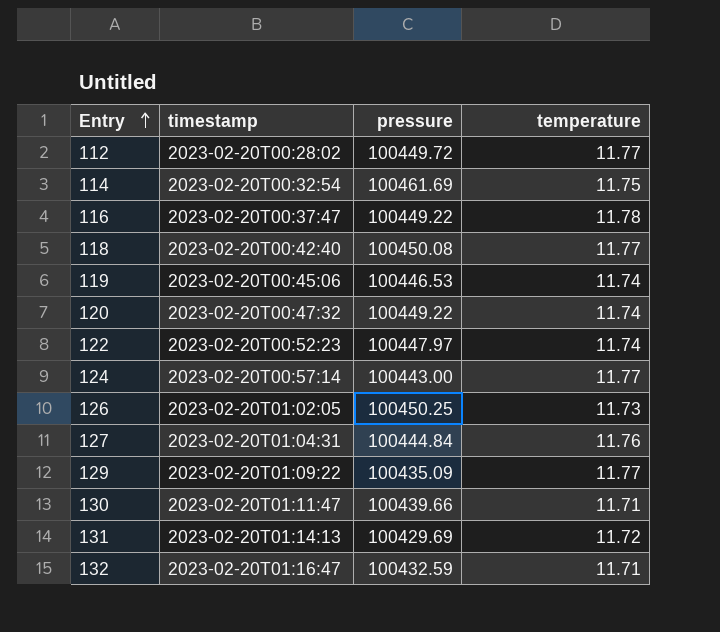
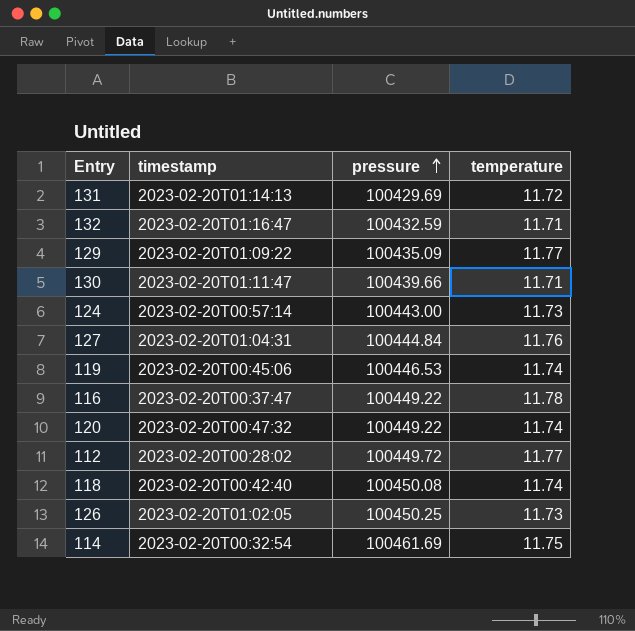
row order: Entry ascending -> pressure ascending
row 122: 2023-02-20T00:52:23 | 100447.97 | 11.74 -> none
124 | temperature: 11.77 -> 11.73
118 | temperature: 11.77 -> 11.74

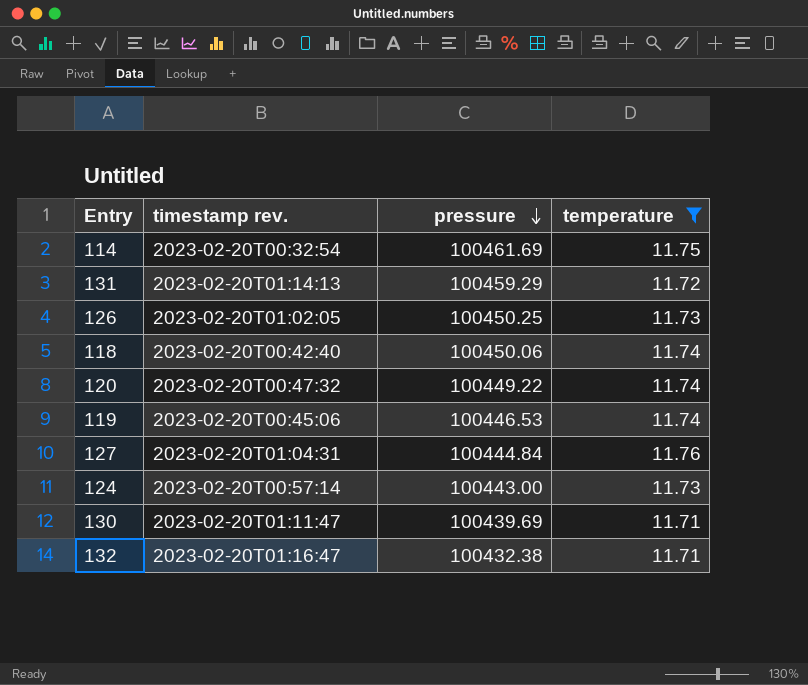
filter: none -> temperature <= 11.76
row order: pressure ascending -> pressure descending
column name: timestamp -> timestamp rev.
131 | pressure: 100429.69 -> 100459.29
118 | pressure: 100450.08 -> 100450.06
130 | pressure: 100439.66 -> 100439.69
132 | pressure: 100432.59 -> 100432.38

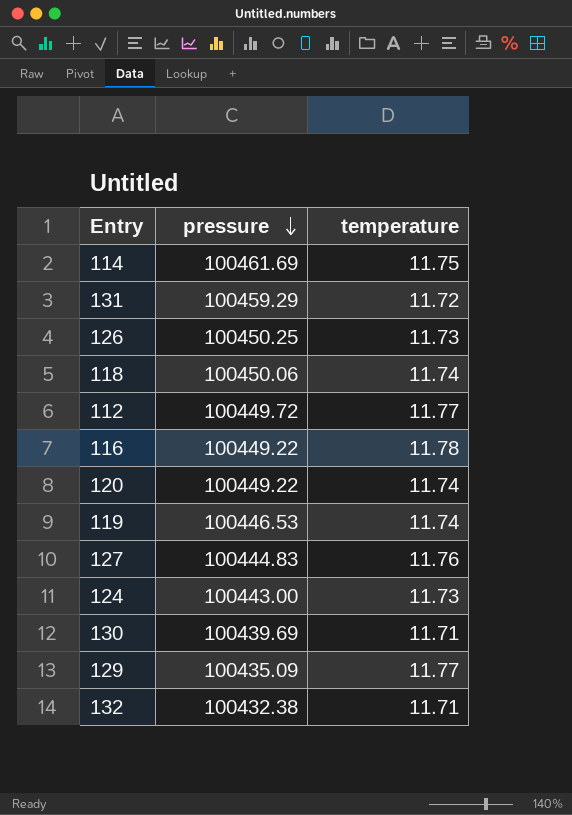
filter: temperature <= 11.76 -> none
column timestamp rev. | position: 2 -> none
127 | pressure: 100444.84 -> 100444.83

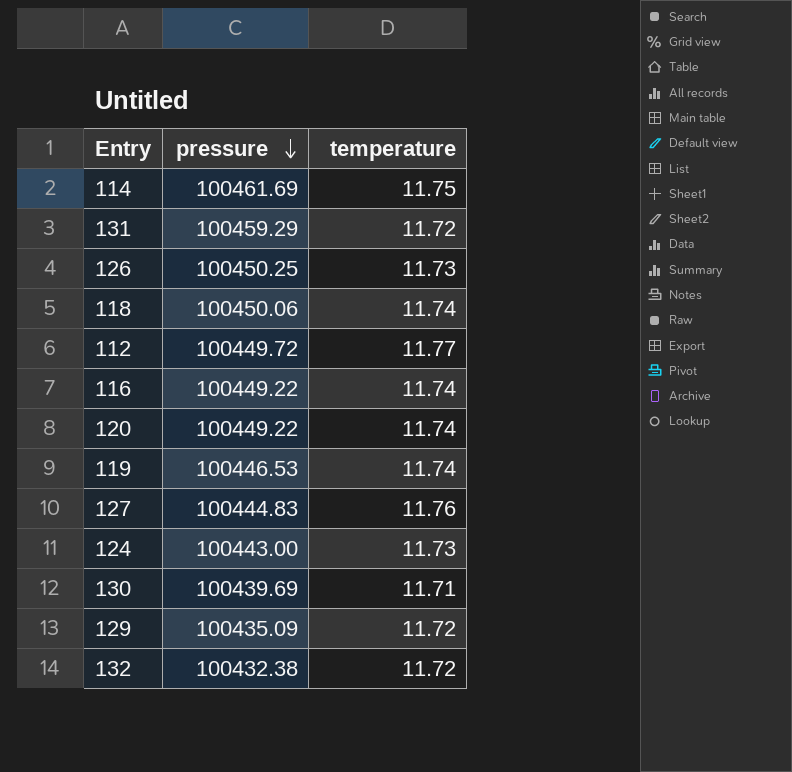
116 | temperature: 11.78 -> 11.74
129 | temperature: 11.77 -> 11.72
132 | temperature: 11.71 -> 11.72

